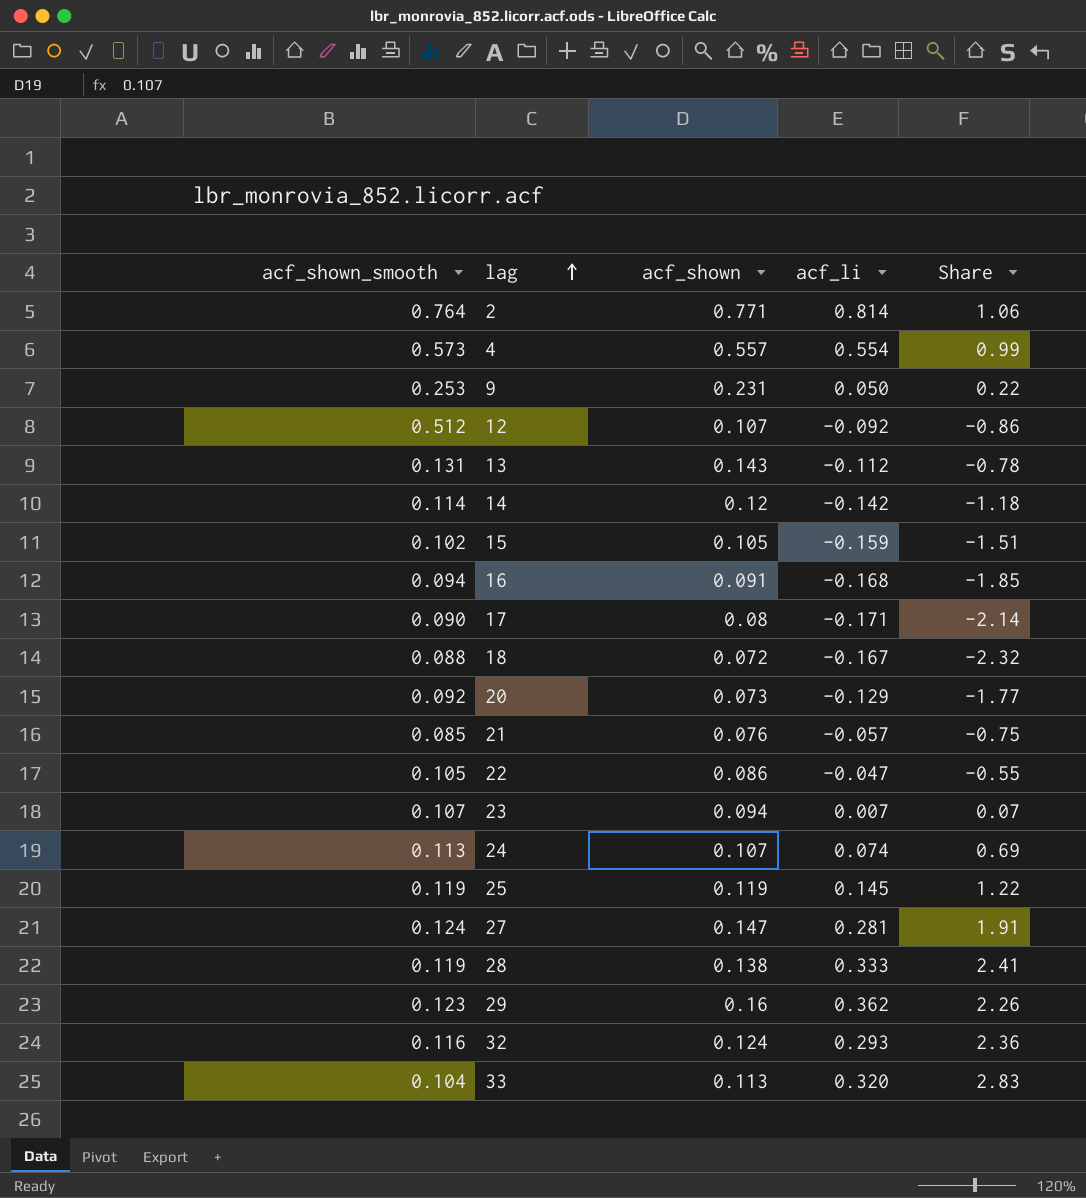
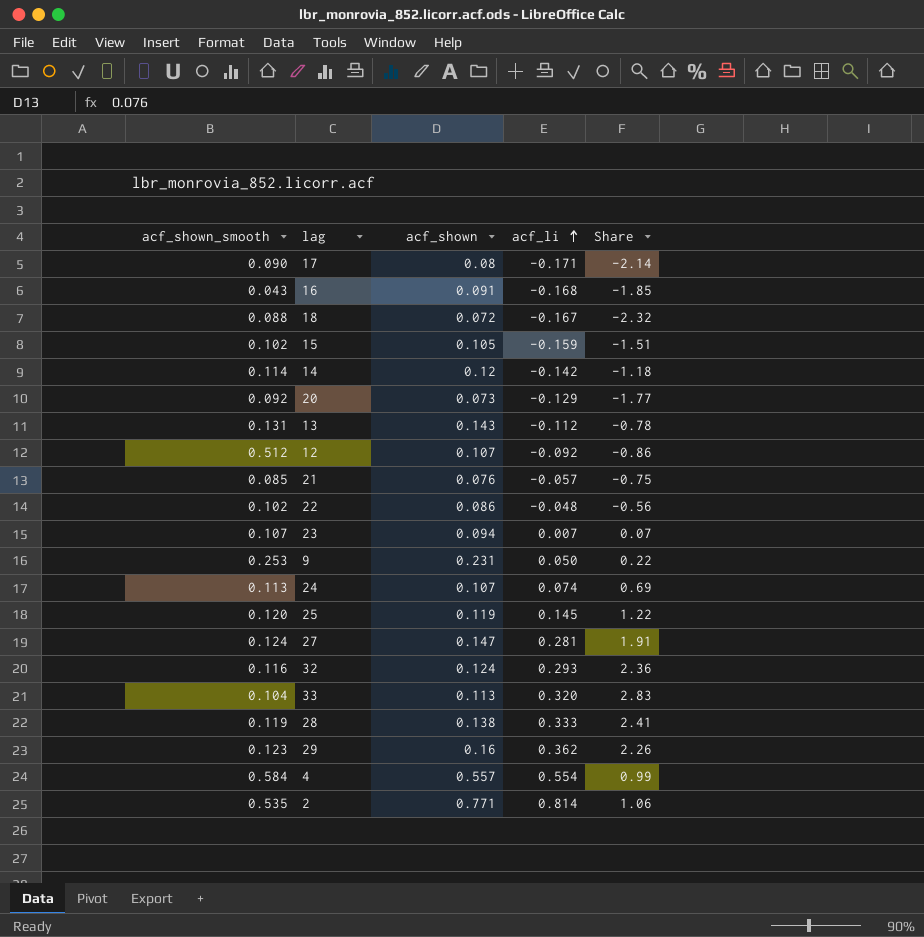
row order: lag ascending -> acf_li ascending
16 | acf_shown_smooth: 0.094 -> 0.043
22 | acf_shown_smooth: 0.105 -> 0.102
22 | acf_li: -0.047 -> -0.048
22 | Share: -0.55 -> -0.56
25 | acf_shown_smooth: 0.119 -> 0.120
4 | acf_shown_smooth: 0.573 -> 0.584
2 | acf_shown_smooth: 0.764 -> 0.535

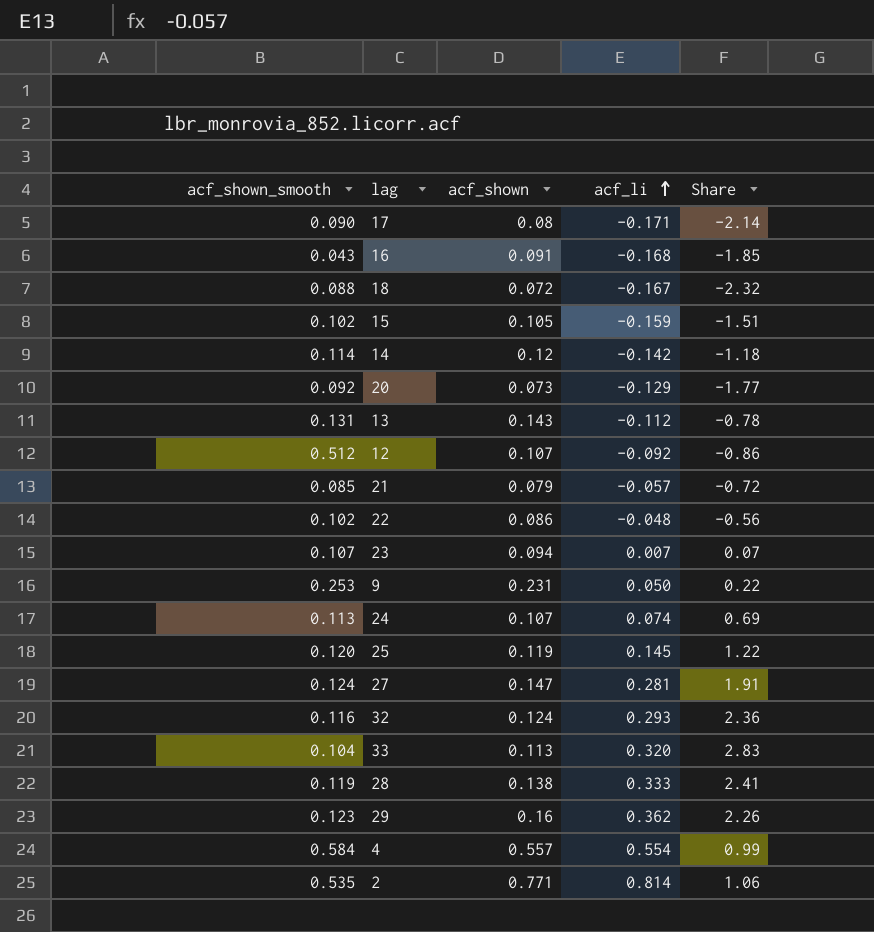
21 | acf_shown: 0.076 -> 0.079
21 | Share: -0.75 -> -0.72

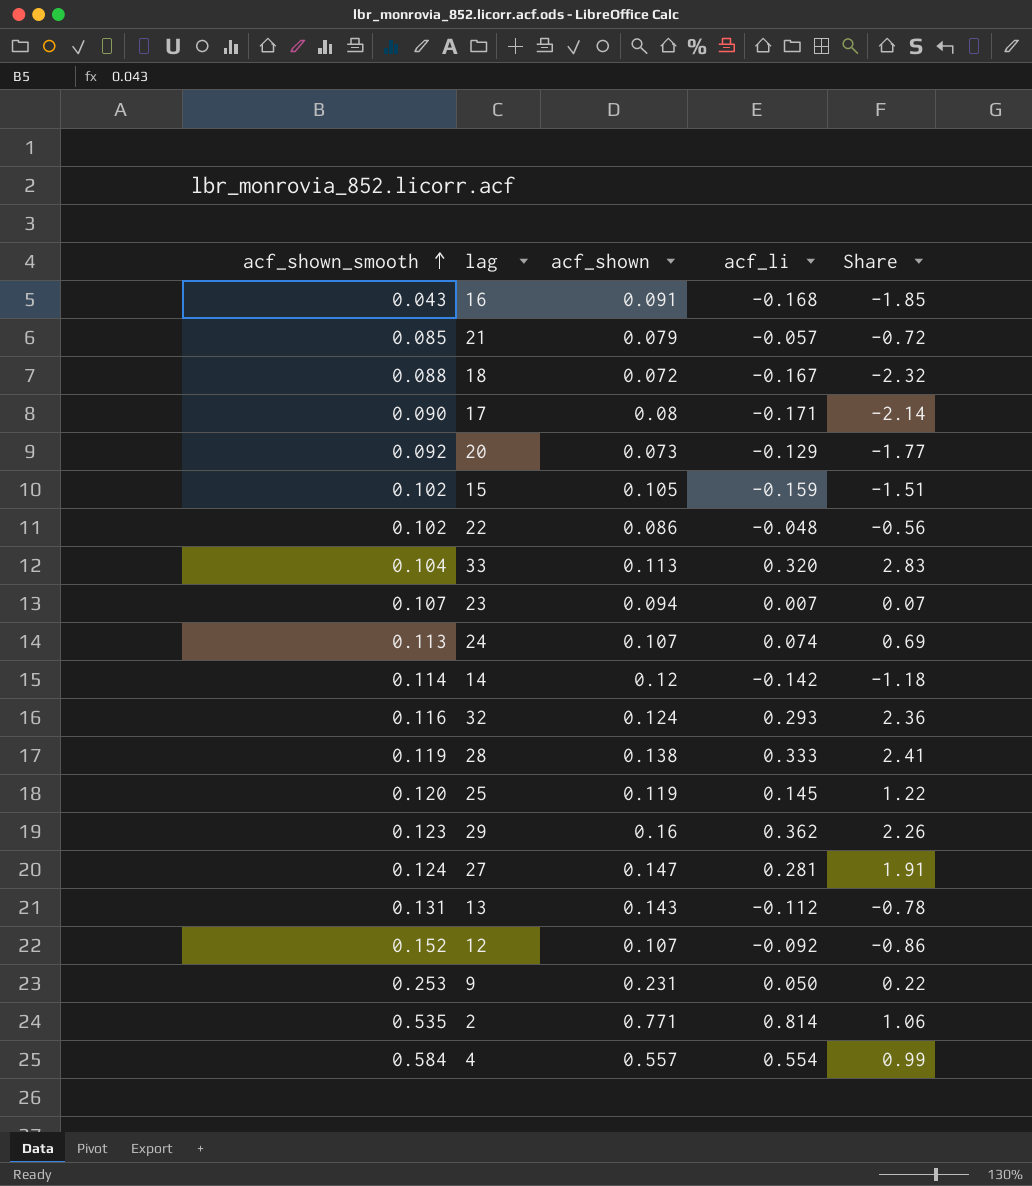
row order: acf_li ascending -> acf_shown_smooth ascending
12 | acf_shown_smooth: 0.512 -> 0.152

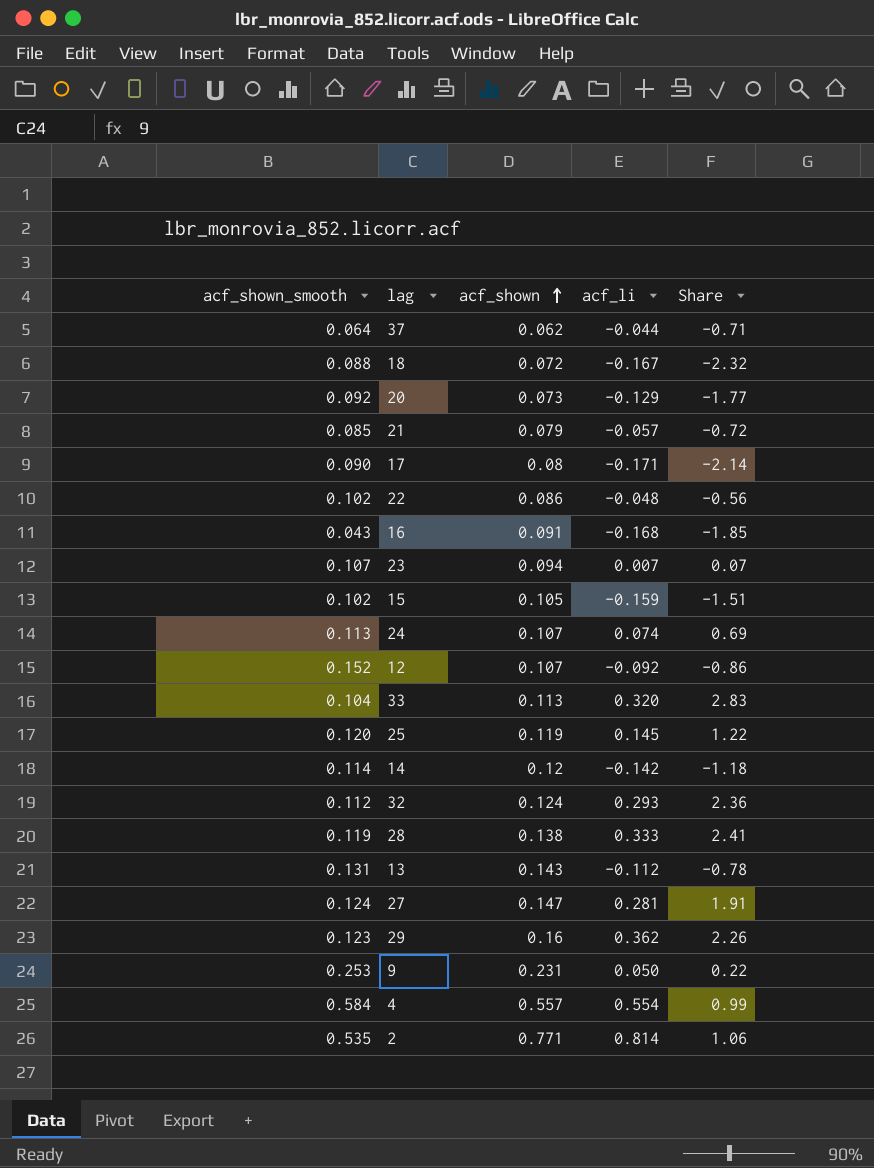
row order: acf_shown_smooth ascending -> acf_shown ascending
row 37: none -> 0.064 | 0.062 | -0.044 | -0.71
32 | acf_shown_smooth: 0.116 -> 0.112

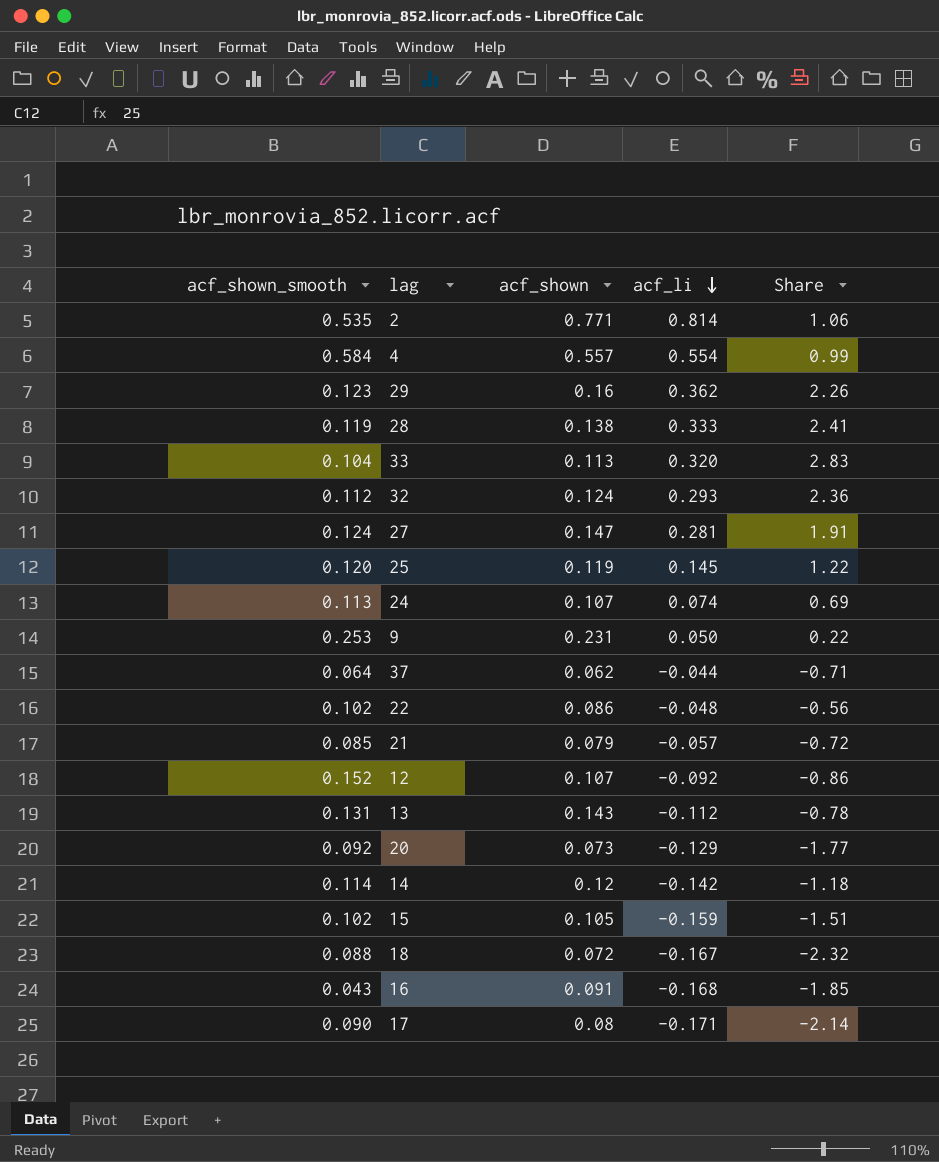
row order: acf_shown ascending -> acf_li descending
row 23: 0.107 | 0.094 | 0.007 | 0.07 -> none

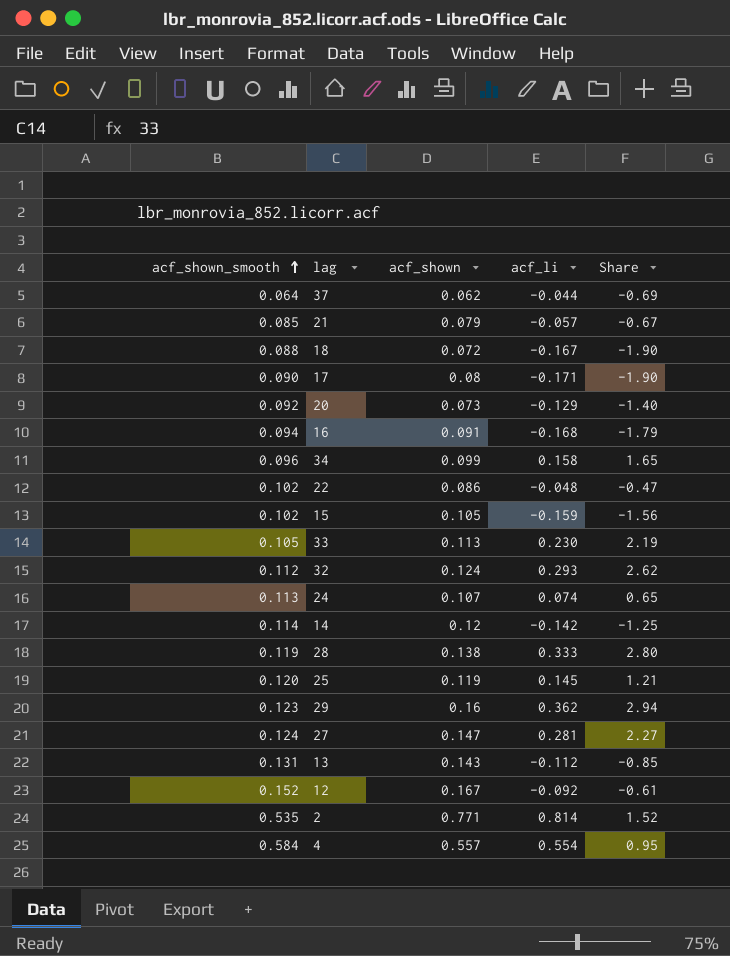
row order: acf_li descending -> acf_shown_smooth ascending
column Share | formula: [acf_li] / [acf_shown] -> [acf_li] / [acf_shown_smooth]
row 9: 0.253 | 0.231 | 0.050 | 0.22 -> none
16 | acf_shown_smooth: 0.043 -> 0.094
row 34: none -> 0.096 | 0.099 | 0.158 | 1.65
33 | acf_shown_smooth: 0.104 -> 0.105
33 | acf_li: 0.320 -> 0.230
12 | acf_shown: 0.107 -> 0.167

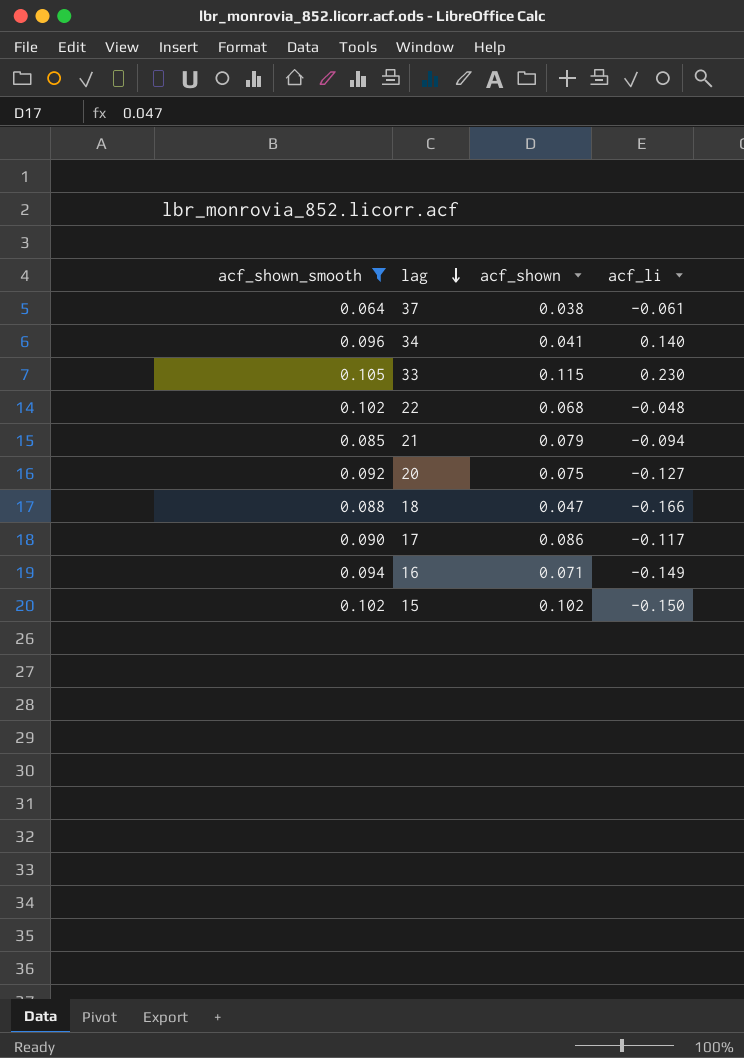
filter: none -> acf_shown_smooth <= 0.105
row order: acf_shown_smooth ascending -> lag descending
column Share | formula: [acf_li] / [acf_shown_smooth] -> none
37 | acf_shown: 0.062 -> 0.038
37 | acf_li: -0.044 -> -0.061
34 | acf_shown: 0.099 -> 0.041
34 | acf_li: 0.158 -> 0.140
33 | acf_shown: 0.113 -> 0.115
22 | acf_shown: 0.086 -> 0.068
21 | acf_li: -0.057 -> -0.094
20 | acf_shown: 0.073 -> 0.075
20 | acf_li: -0.129 -> -0.127
18 | acf_shown: 0.072 -> 0.047
18 | acf_li: -0.167 -> -0.166
17 | acf_shown: 0.08 -> 0.086
17 | acf_li: -0.171 -> -0.117
16 | acf_shown: 0.091 -> 0.071
16 | acf_li: -0.168 -> -0.149
15 | acf_shown: 0.105 -> 0.102
15 | acf_li: -0.159 -> -0.150

